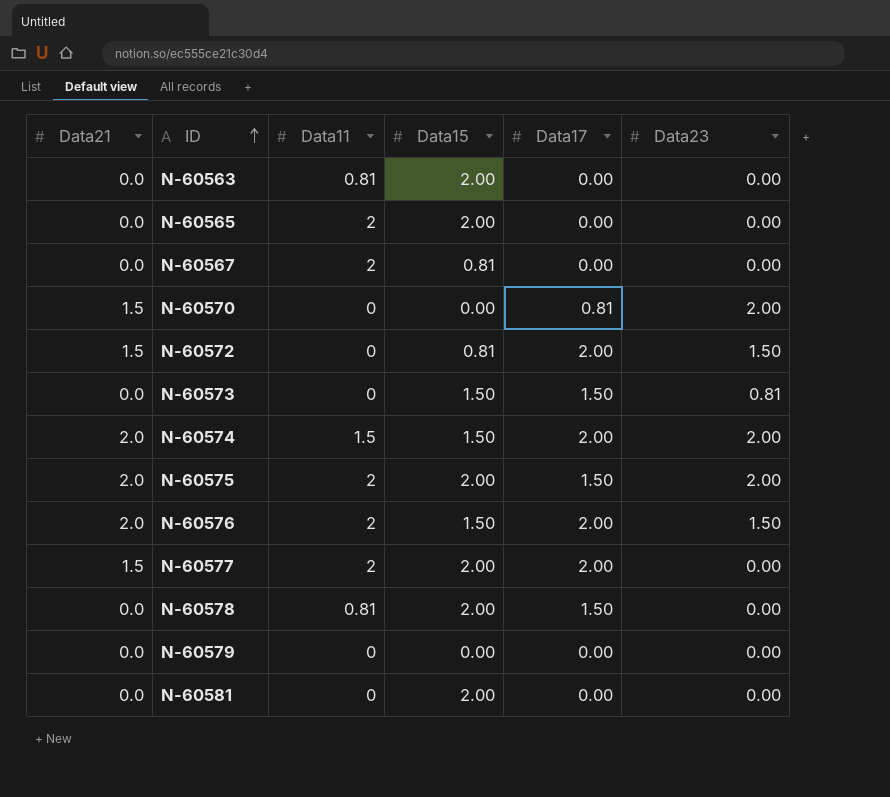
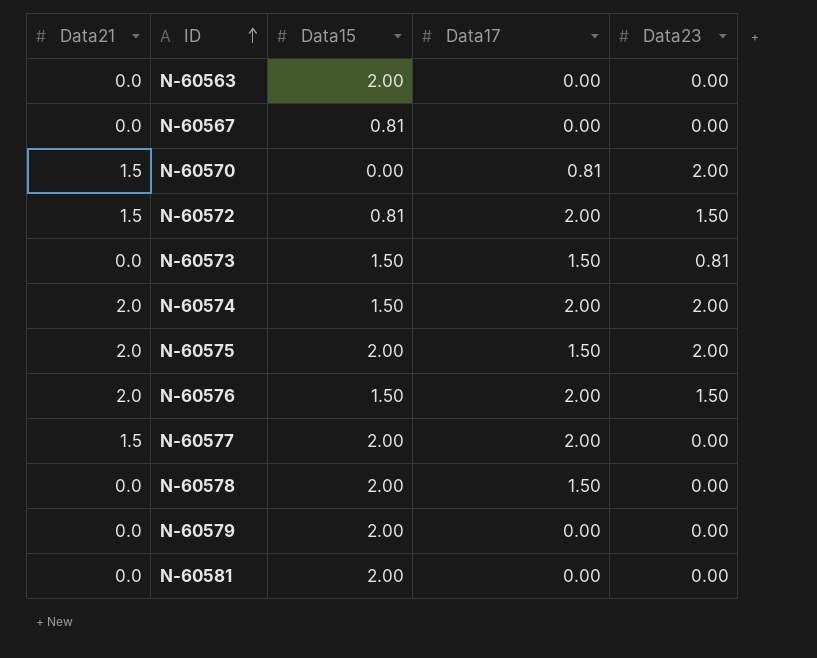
column Data11 | position: 3 -> none
row N-60565: 0.0 | 2 | 2.00 | 0.00 | 0.00 -> none
N-60579 | Data15: 0.00 -> 2.00

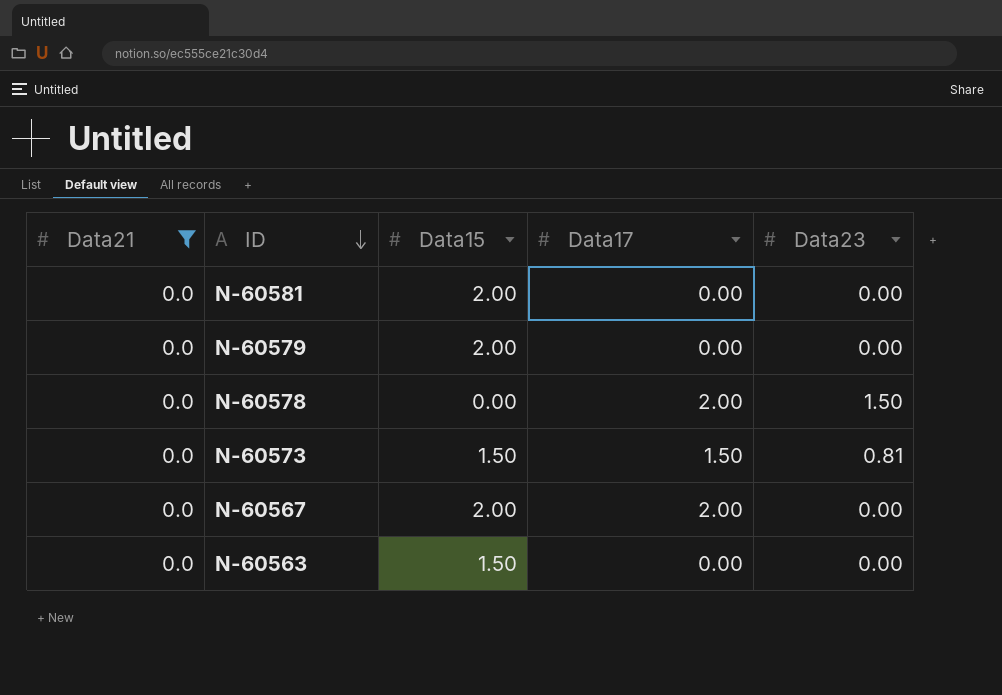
filter: none -> Data21 = 0.0
row order: ID ascending -> ID descending
N-60578 | Data15: 2.00 -> 0.00
N-60578 | Data17: 1.50 -> 2.00
N-60578 | Data23: 0.00 -> 1.50
N-60567 | Data15: 0.81 -> 2.00
N-60567 | Data17: 0.00 -> 2.00
N-60563 | Data15: 2.00 -> 1.50

